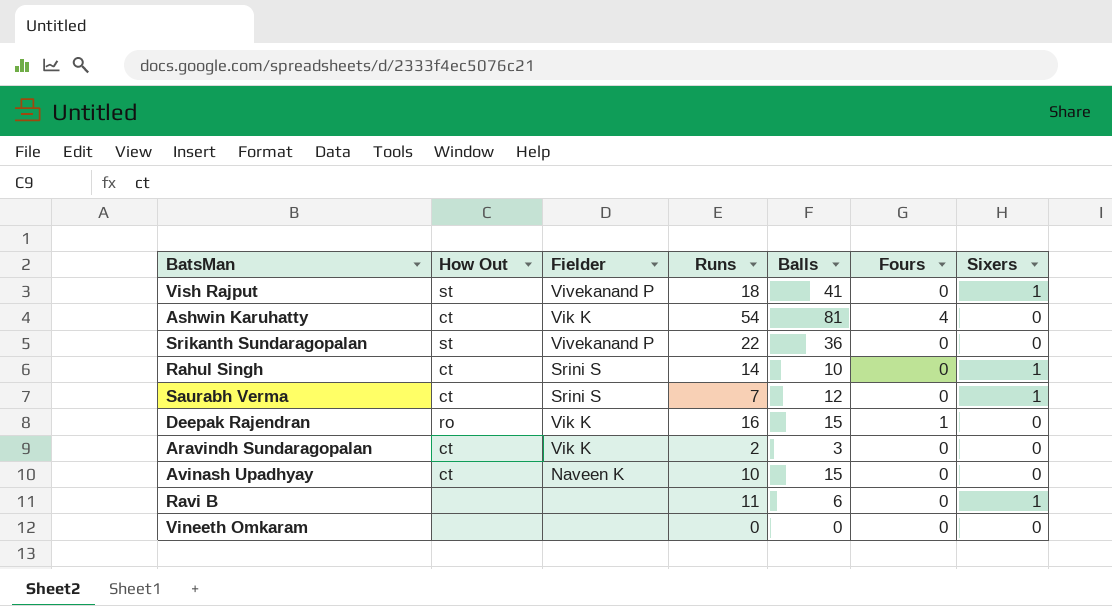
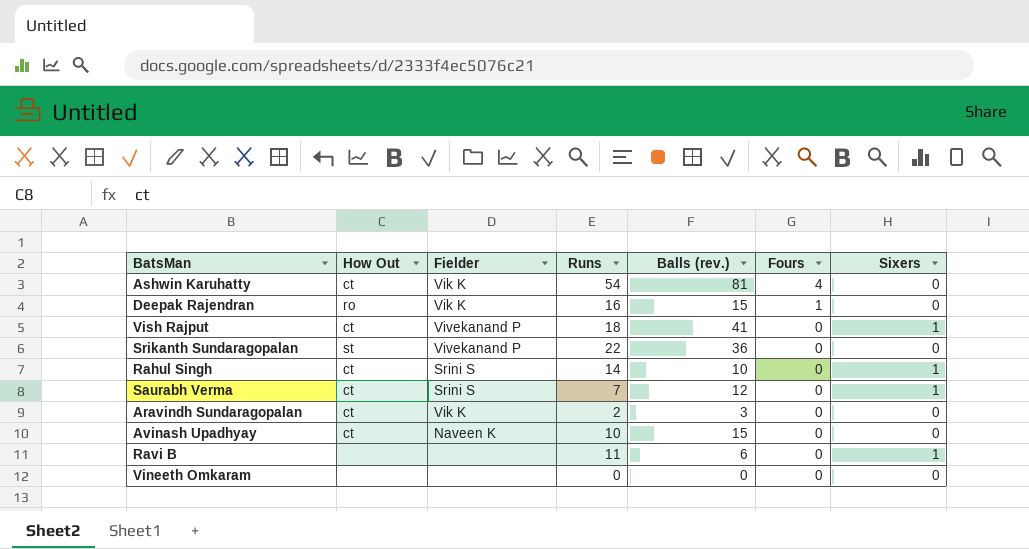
row order: none -> Fours descending
column name: Balls -> Balls (rev.)
Vish Rajput | How Out: st -> ct

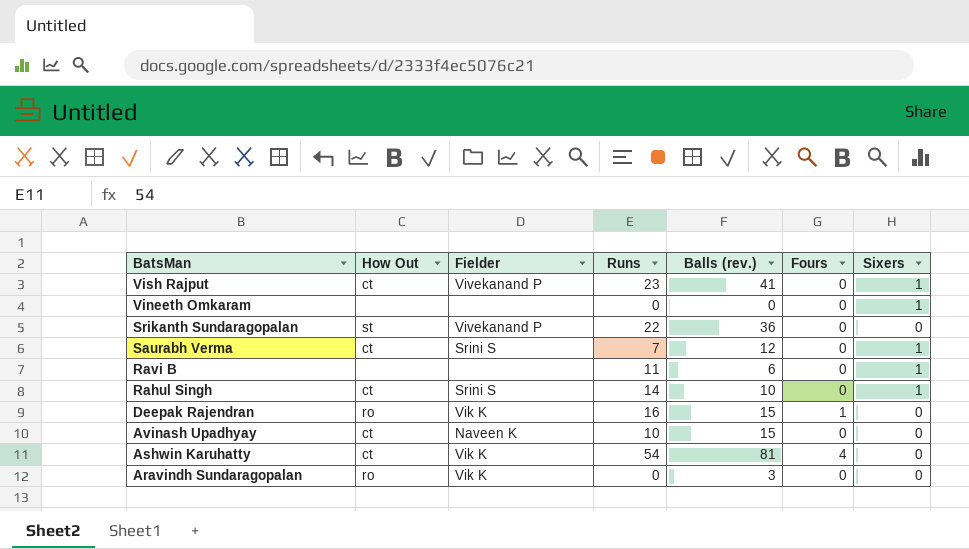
row order: Fours descending -> BatsMan descending
Vish Rajput | Runs: 18 -> 23
Vineeth Omkaram | Sixers: 0 -> 1
Aravindh Sundaragopalan | How Out: ct -> ro
Aravindh Sundaragopalan | Runs: 2 -> 0

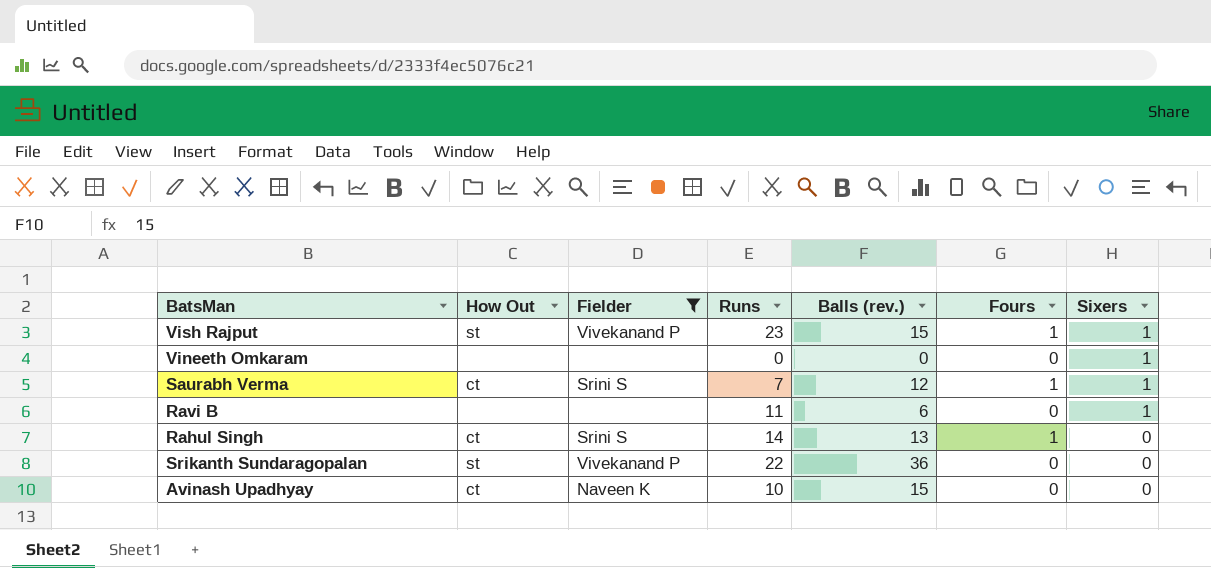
filter: none -> Fielder != Vik K
row order: BatsMan descending -> Sixers descending
Vish Rajput | How Out: ct -> st
Vish Rajput | Balls (rev.): 41 -> 15
Vish Rajput | Fours: 0 -> 1
Saurabh Verma | Fours: 0 -> 1
Rahul Singh | Balls (rev.): 10 -> 13
Rahul Singh | Fours: 0 -> 1
Rahul Singh | Sixers: 1 -> 0

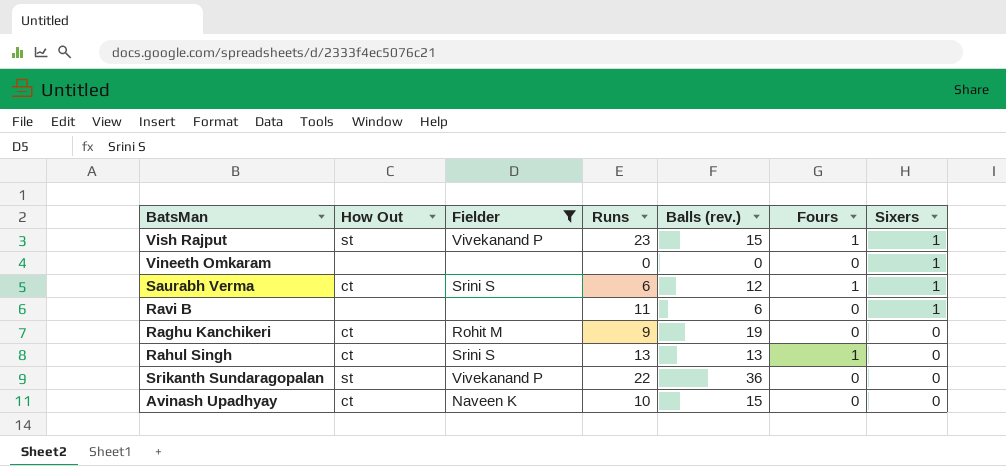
Saurabh Verma | Runs: 7 -> 6
row Raghu Kanchikeri: none -> ct | Rohit M | 9 | 19 | 0 | 0
Rahul Singh | Runs: 14 -> 13

